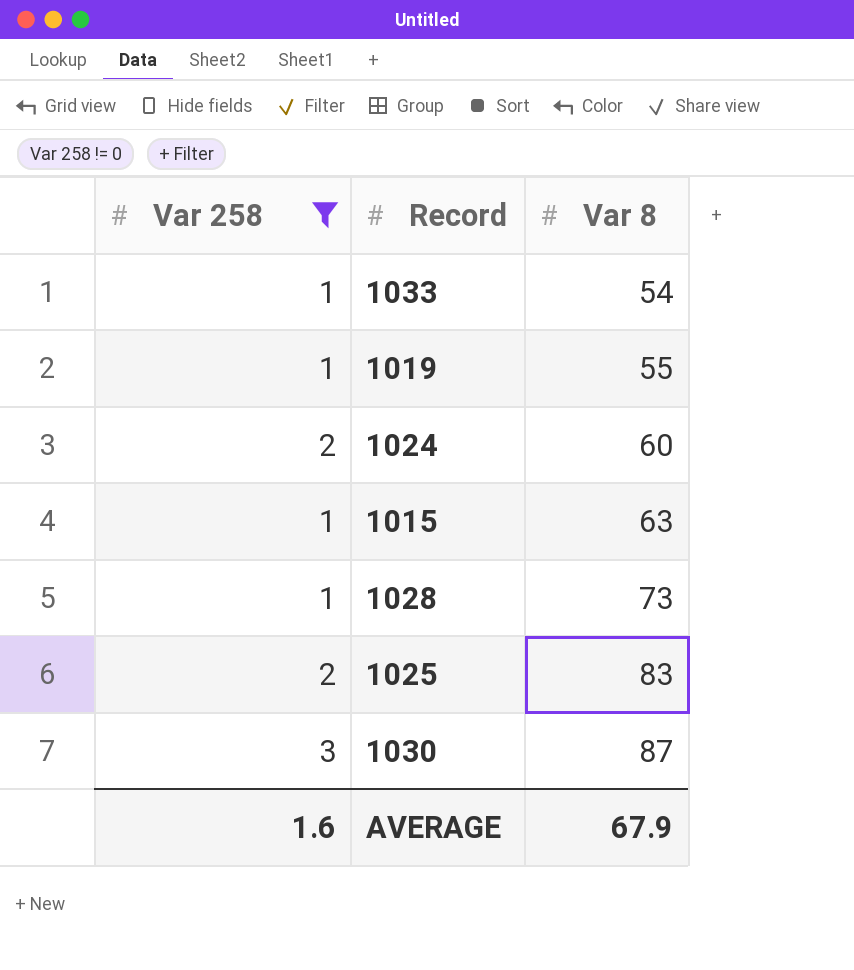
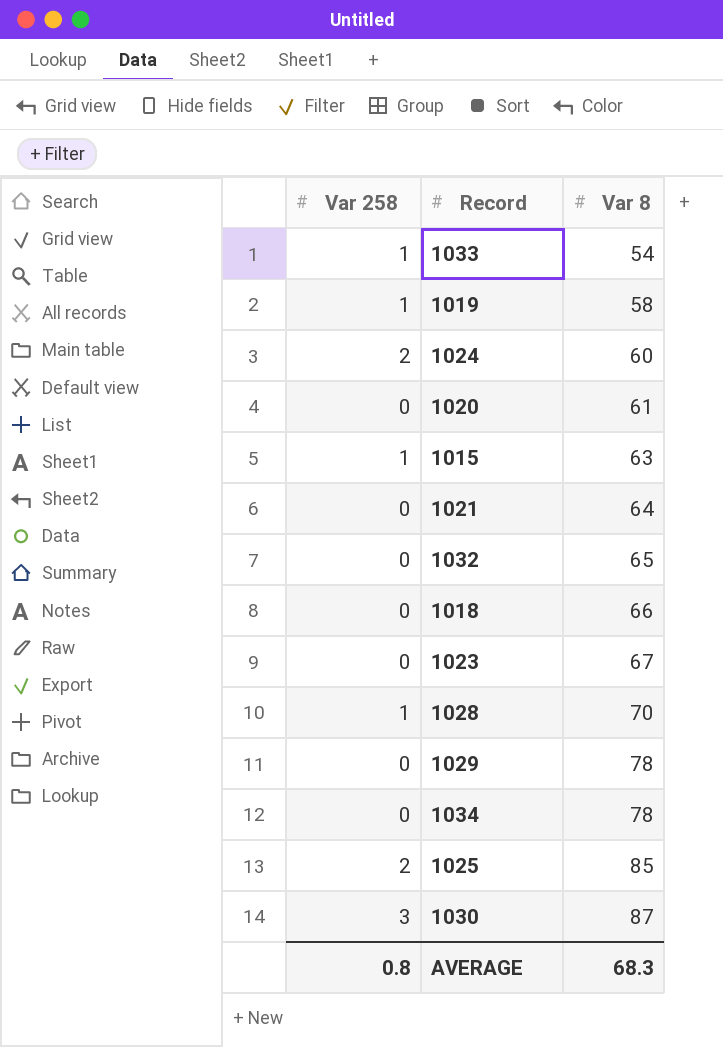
filter: Var 258 != 0 -> none
1019 | Var 8: 55 -> 58
1028 | Var 8: 73 -> 70
1025 | Var 8: 83 -> 85
AVERAGE | Var 258: 1.6 -> 0.8
AVERAGE | Var 8: 67.9 -> 68.3

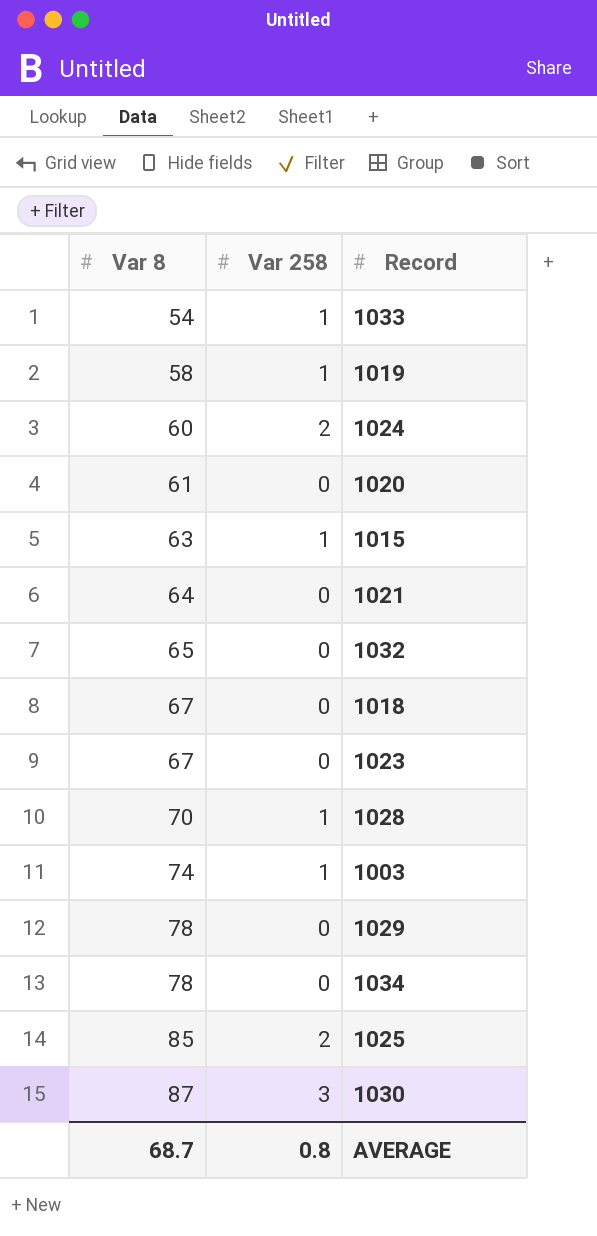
column Var 8 | position: 3 -> 1
1018 | Var 8: 66 -> 67
row 1003: none -> 74 | 1
AVERAGE | Var 8: 68.3 -> 68.7

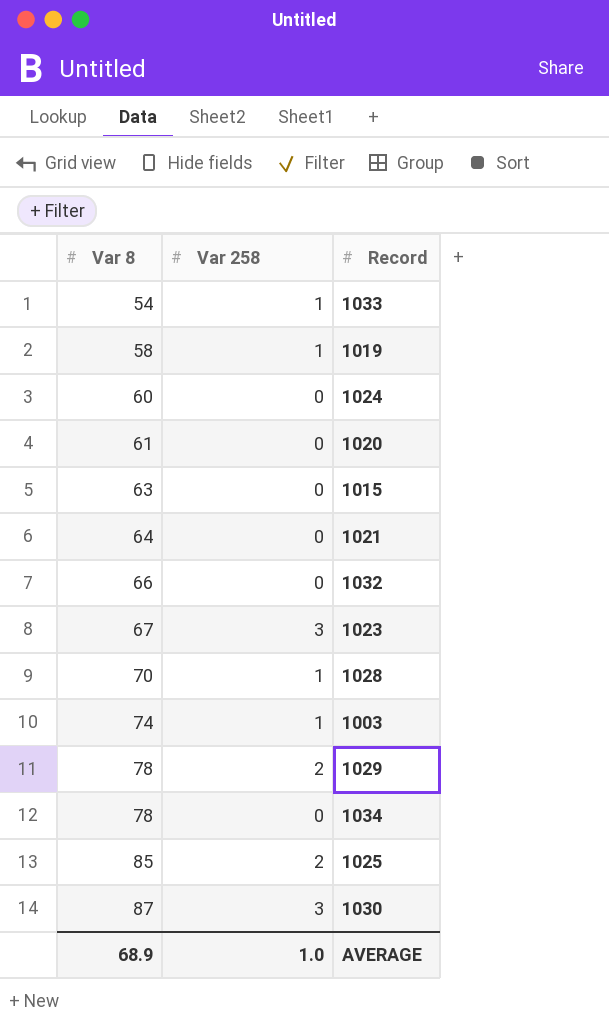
row 1018: 67 | 0 -> none
1024 | Var 258: 2 -> 0
1015 | Var 258: 1 -> 0
1032 | Var 8: 65 -> 66
1023 | Var 258: 0 -> 3
1029 | Var 258: 0 -> 2
AVERAGE | Var 8: 68.7 -> 68.9
AVERAGE | Var 258: 0.8 -> 1.0

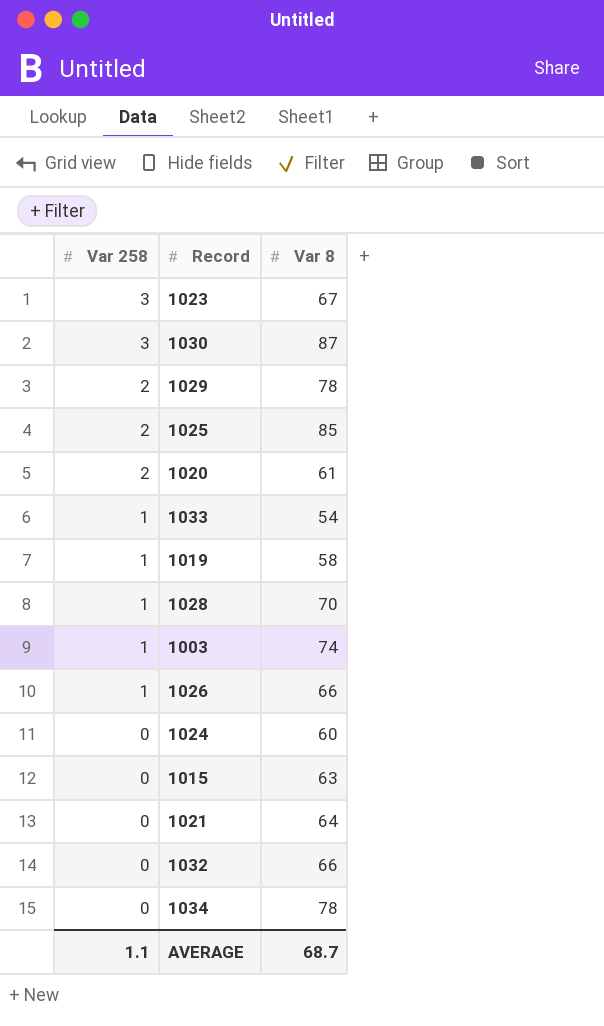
row order: Var 8 ascending -> Var 258 descending
column Var 8 | position: 1 -> 3
1020 | Var 258: 0 -> 2
row 1026: none -> 1 | 66
AVERAGE | Var 258: 1.0 -> 1.1
AVERAGE | Var 8: 68.9 -> 68.7

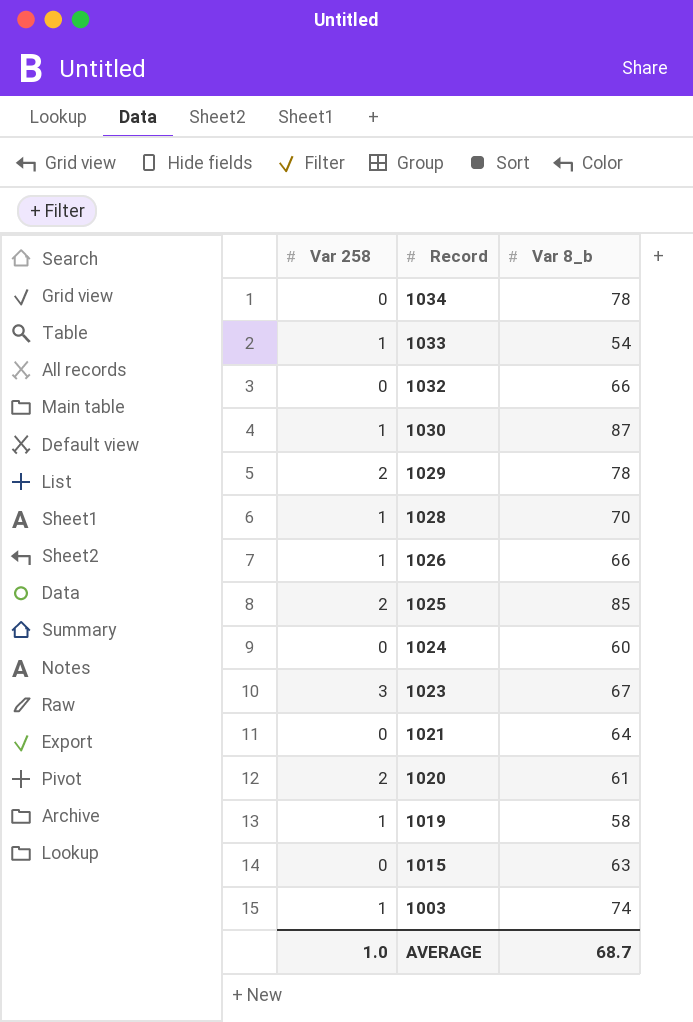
row order: Var 258 descending -> Record descending
column name: Var 8 -> Var 8_b
1030 | Var 258: 3 -> 1
AVERAGE | Var 258: 1.1 -> 1.0

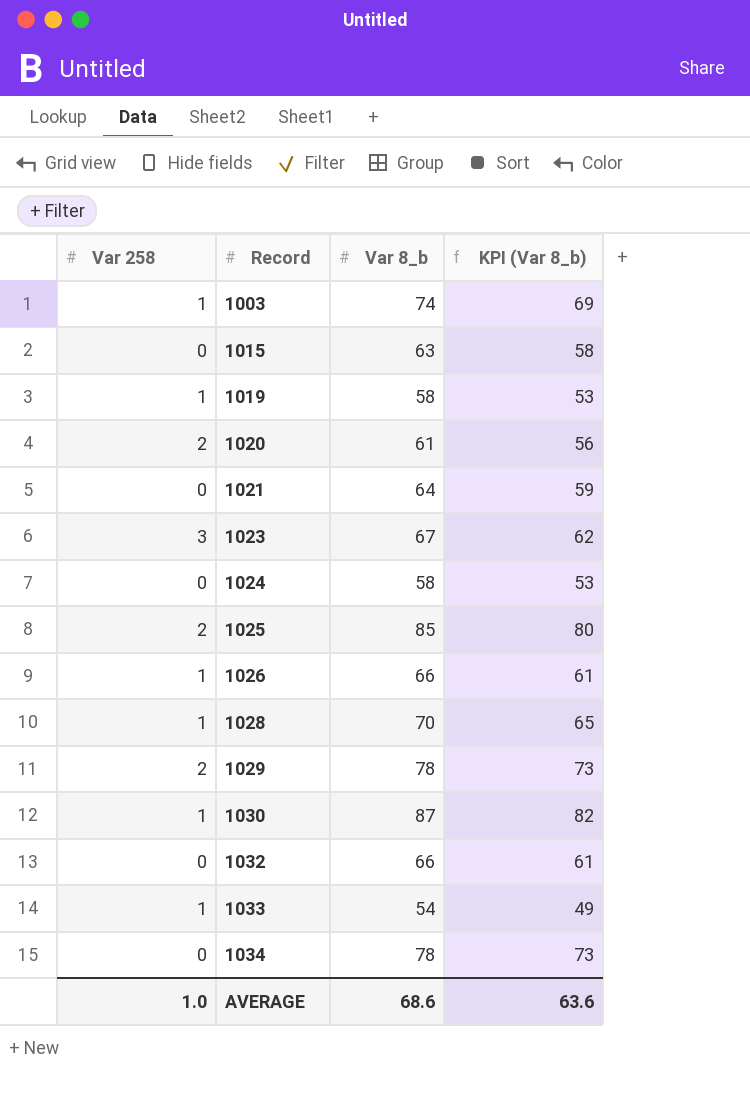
row order: Record descending -> Record ascending
column KPI (Var 8_b) | formula: none -> [Var 8_b] - 5
1024 | Var 8_b: 60 -> 58
AVERAGE | Var 8_b: 68.7 -> 68.6

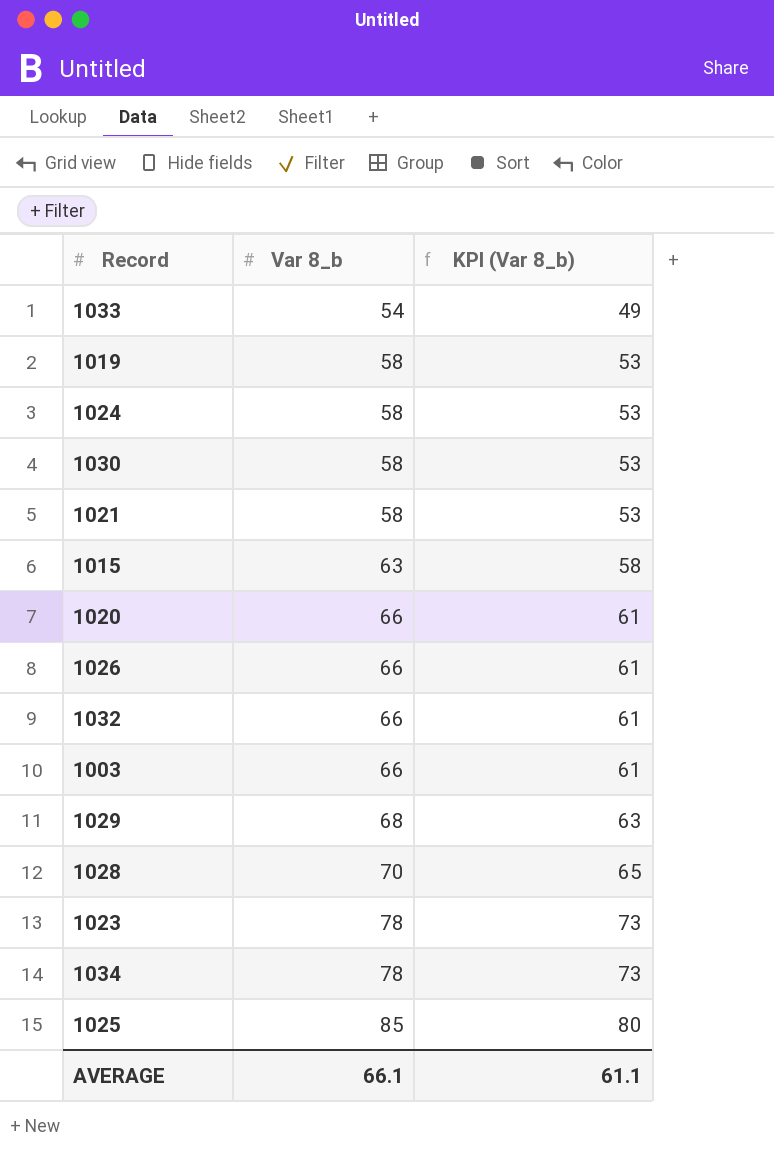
row order: Record ascending -> Var 8_b ascending
column Var 258 | position: 1 -> none
1030 | Var 8_b: 87 -> 58
1030 | KPI (Var 8_b): 82 -> 53
1021 | Var 8_b: 64 -> 58
1021 | KPI (Var 8_b): 59 -> 53
1020 | Var 8_b: 61 -> 66
1020 | KPI (Var 8_b): 56 -> 61
1003 | Var 8_b: 74 -> 66
1003 | KPI (Var 8_b): 69 -> 61
1029 | Var 8_b: 78 -> 68
1029 | KPI (Var 8_b): 73 -> 63
1023 | Var 8_b: 67 -> 78
1023 | KPI (Var 8_b): 62 -> 73
AVERAGE | Var 8_b: 68.6 -> 66.1
AVERAGE | KPI (Var 8_b): 63.6 -> 61.1

